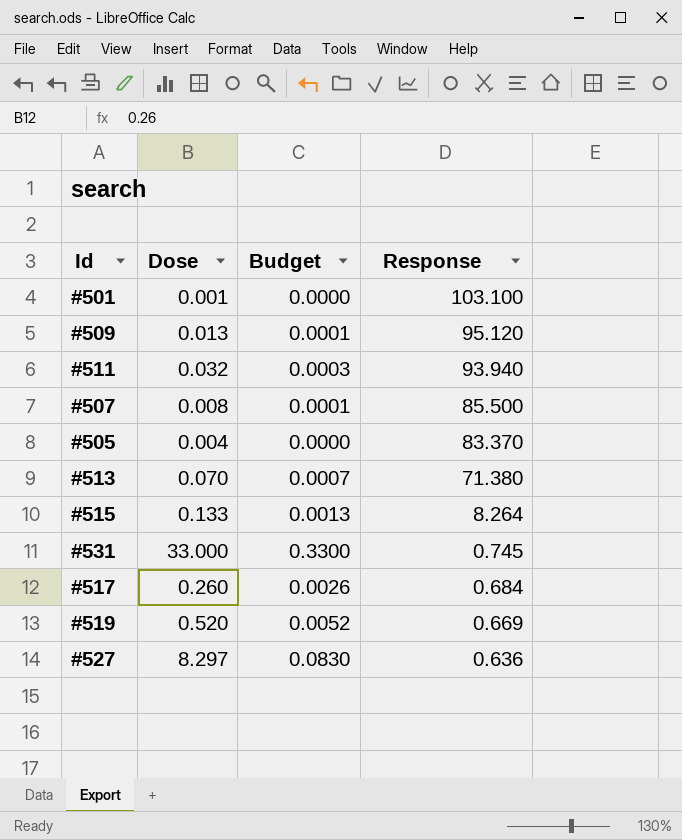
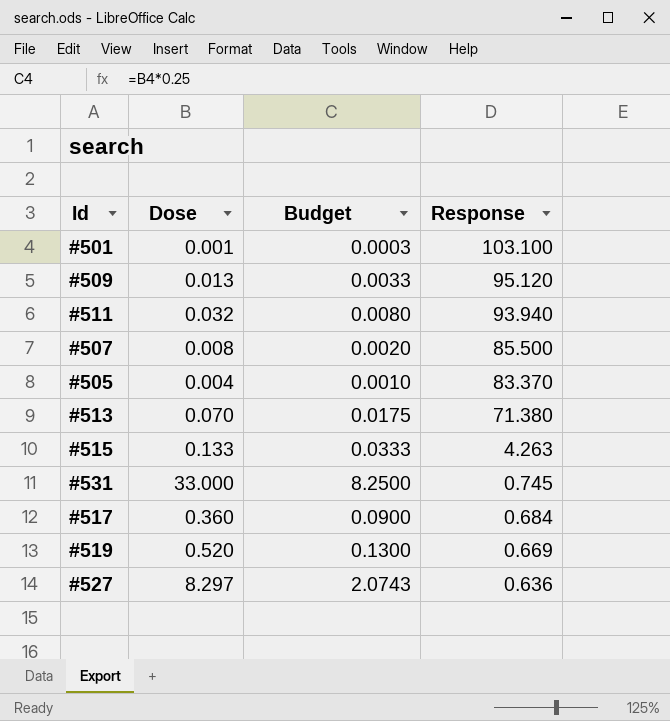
column Budget | formula: [Dose] * 0.01 -> [Dose] * 0.25
#515 | Response: 8.264 -> 4.263
#517 | Dose: 0.260 -> 0.360

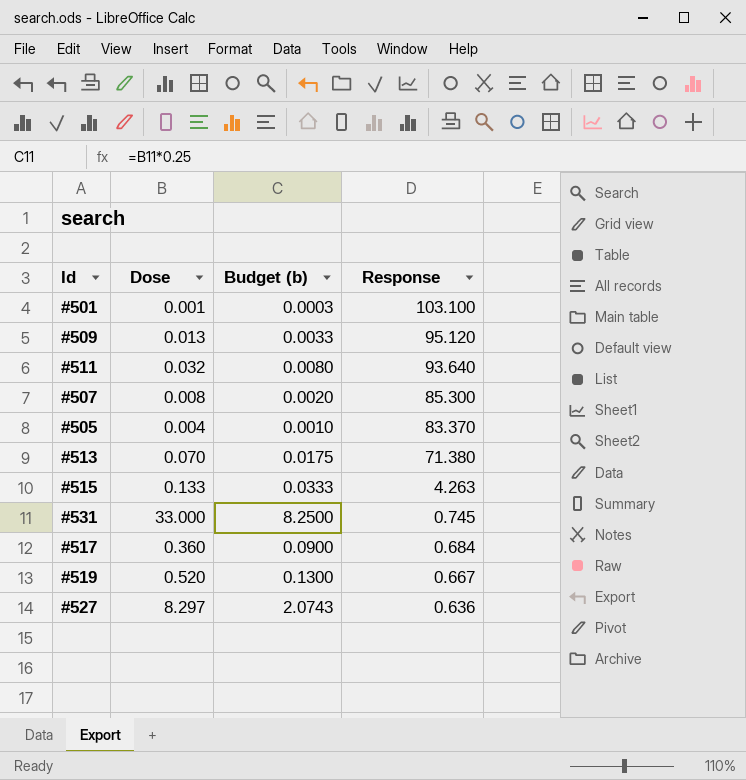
column name: Budget -> Budget (b)
#511 | Response: 93.940 -> 93.640
#507 | Response: 85.500 -> 85.300
#519 | Response: 0.669 -> 0.667

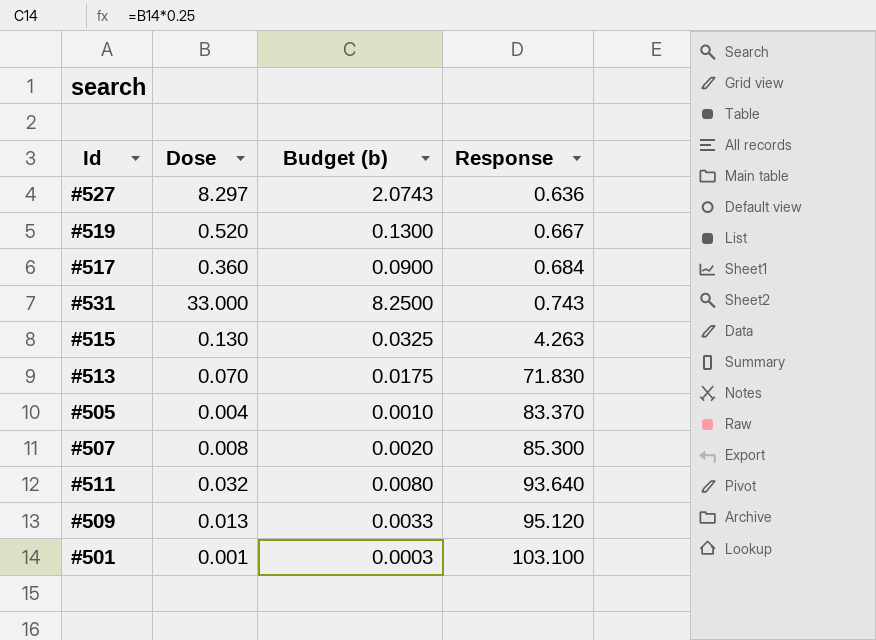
row order: Response descending -> Response ascending
#531 | Response: 0.745 -> 0.743
#515 | Dose: 0.133 -> 0.130
#515 | Budget (b): 0.0333 -> 0.0325
#513 | Response: 71.380 -> 71.830

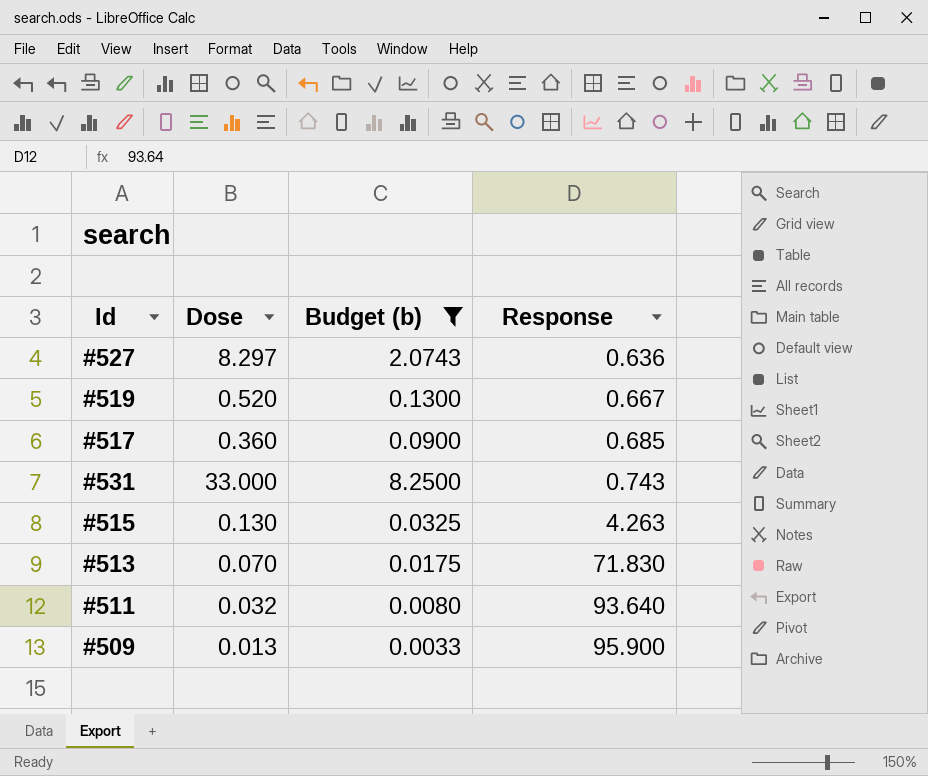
filter: none -> Budget (b) >= 0.0033
#517 | Response: 0.684 -> 0.685
#509 | Response: 95.120 -> 95.900

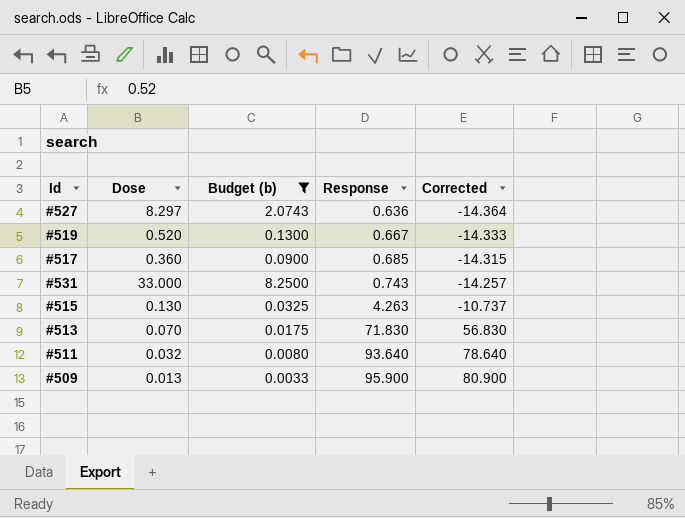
column Corrected | formula: none -> [Response] - 15

